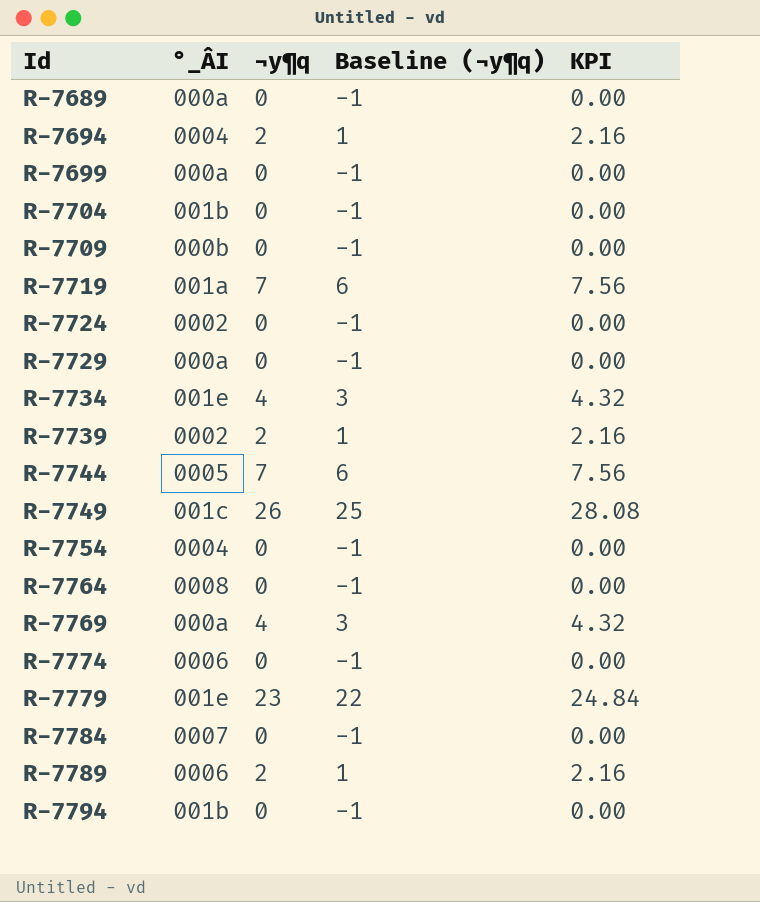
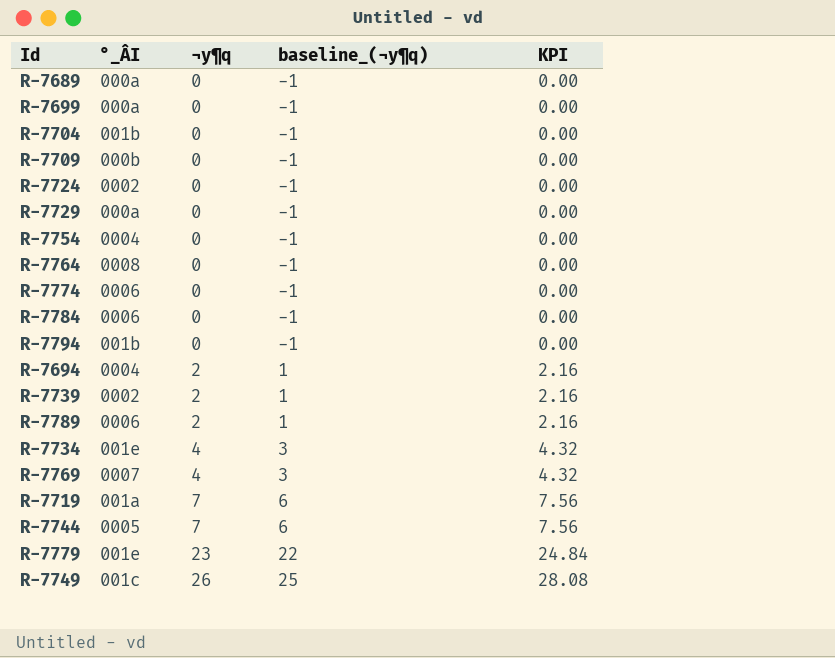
row order: Id ascending -> ¬y¶q ascending
column name: Baseline (¬y¶q) -> baseline_(¬y¶q)
R-7784 | °_ÂI: 0007 -> 0006
R-7769 | °_ÂI: 000a -> 0007

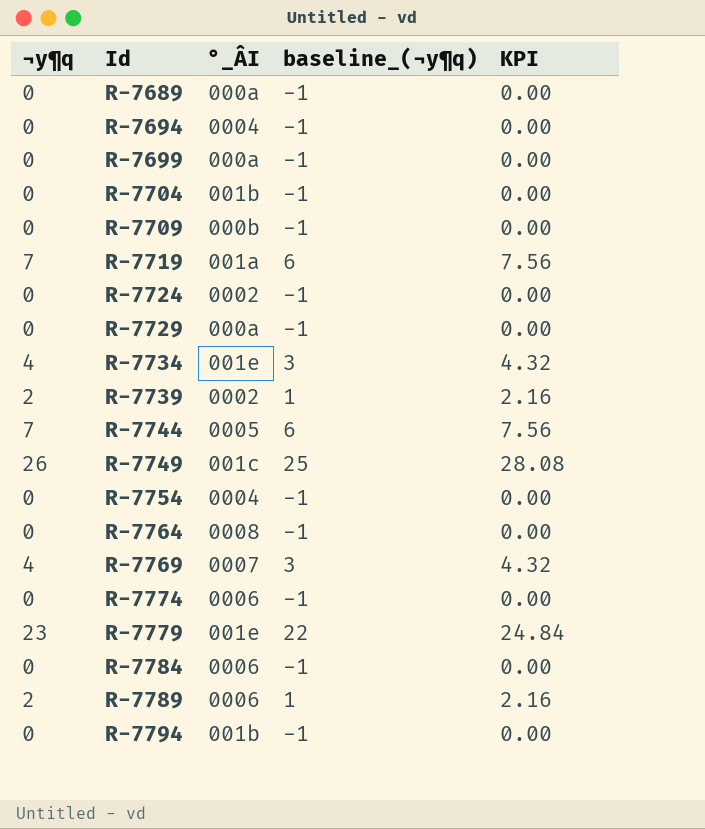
row order: ¬y¶q ascending -> Id ascending
column ¬y¶q | position: 3 -> 1
R-7694 | ¬y¶q: 2 -> 0
R-7694 | baseline_(¬y¶q): 1 -> -1
R-7694 | KPI: 2.16 -> 0.00

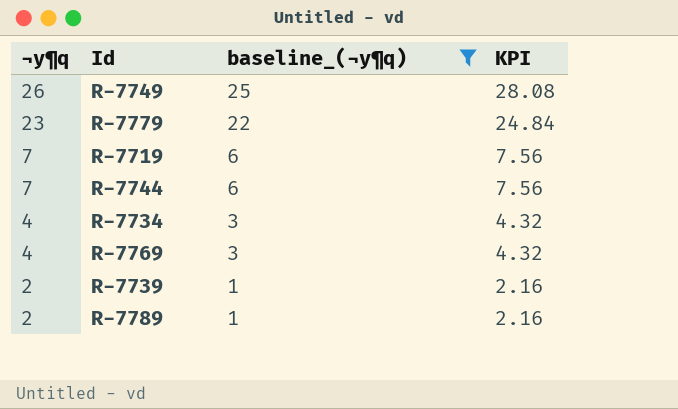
filter: none -> baseline_(¬y¶q) != -1
row order: Id ascending -> ¬y¶q descending
column °_ÂI | position: 3 -> none

